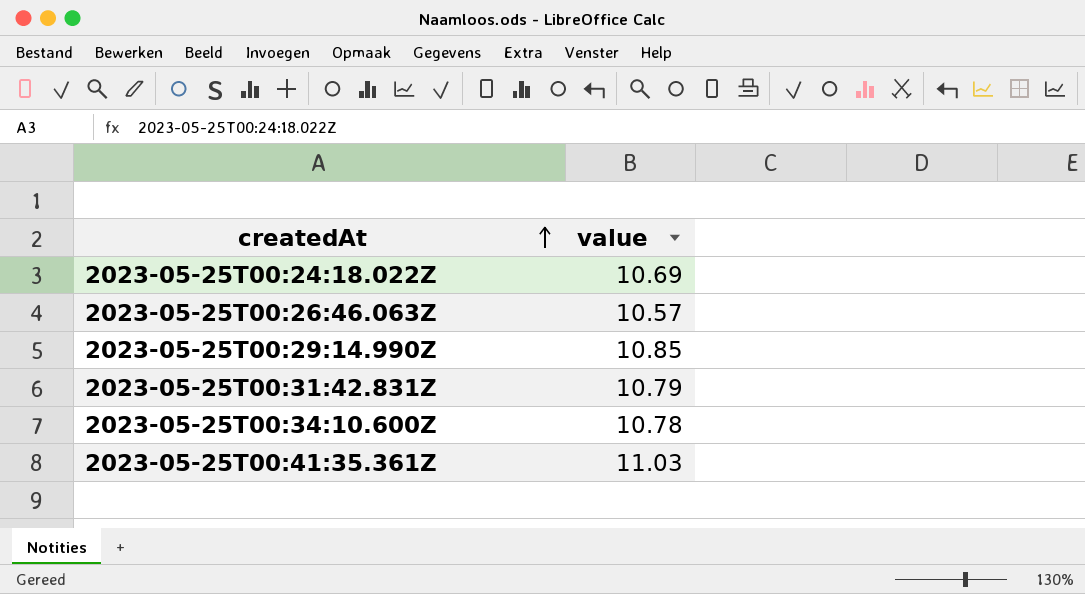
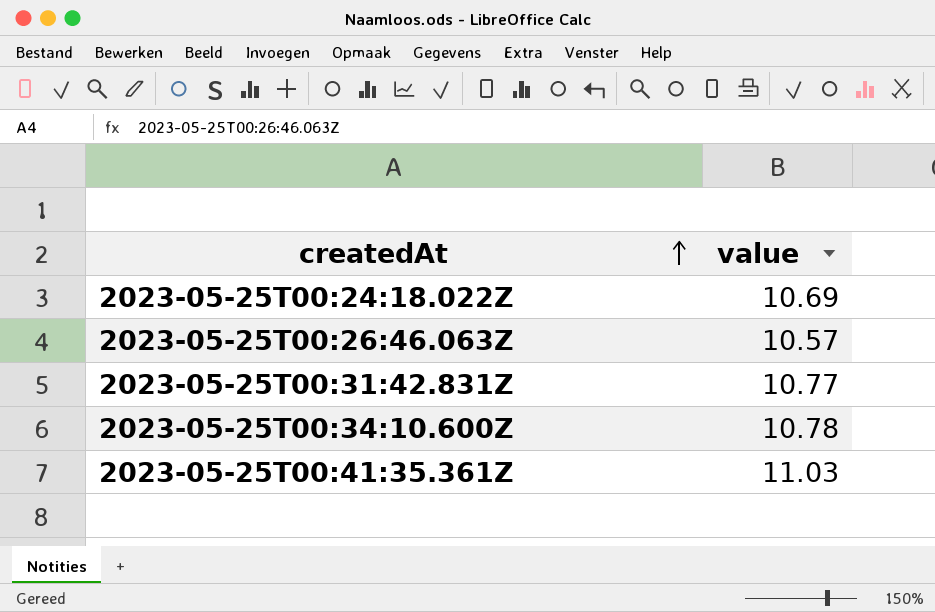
row 2023-05-25T00:29:14.990Z: 10.85 -> none
2023-05-25T00:31:42.831Z | value: 10.79 -> 10.77

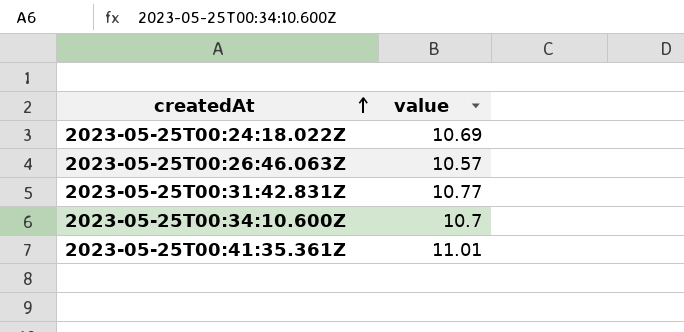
2023-05-25T00:34:10.600Z | value: 10.78 -> 10.7
2023-05-25T00:41:35.361Z | value: 11.03 -> 11.01

